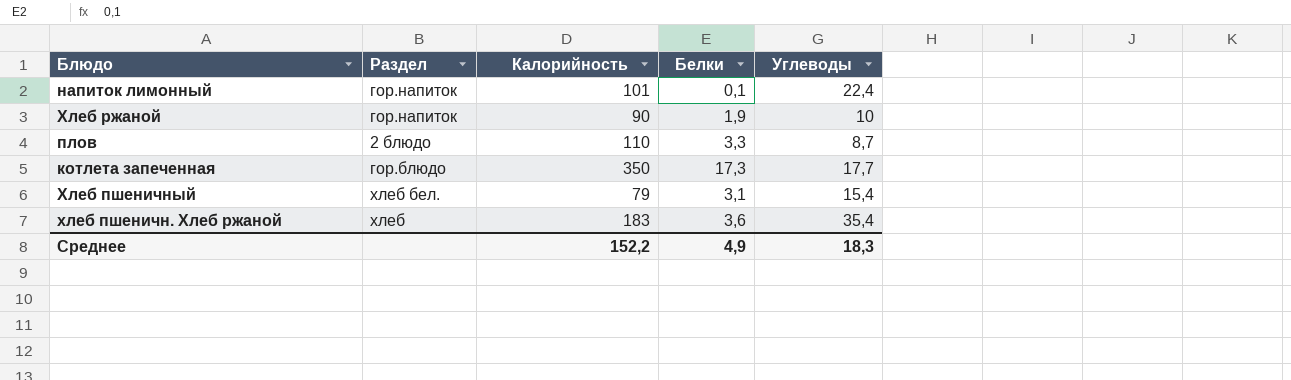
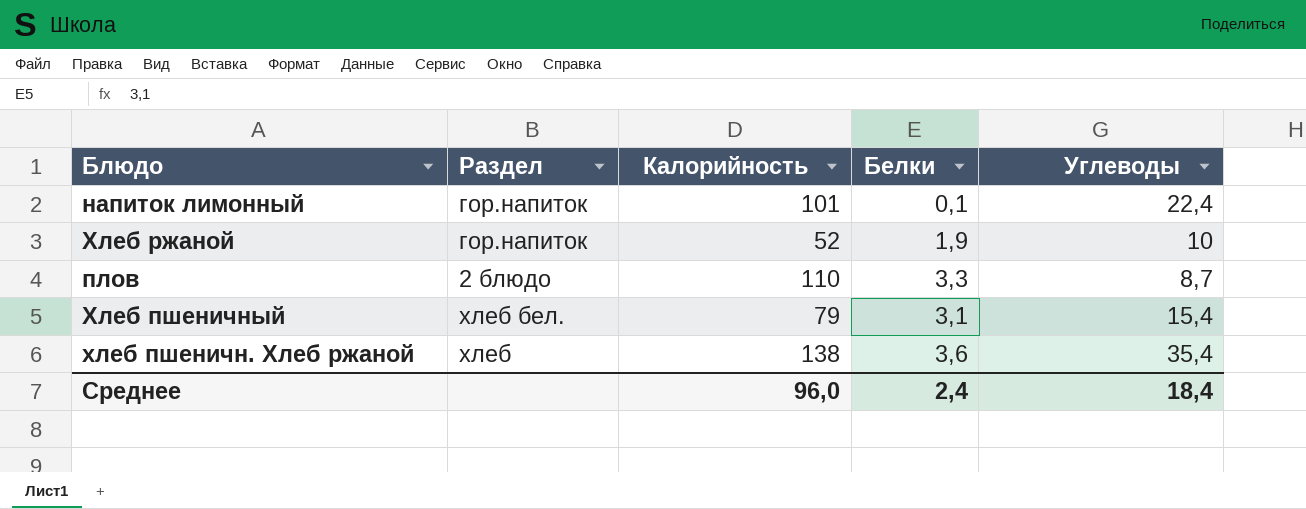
row котлета запеченная: гор.блюдо | 350 | 17,3 | 17,7 -> none
Хлеб ржаной | Калорийность: 90 -> 52
хлеб пшеничн. Хлеб ржаной | Калорийность: 183 -> 138
Среднее | Калорийность: 152,2 -> 96,0
Среднее | Белки: 4,9 -> 2,4
Среднее | Углеводы: 18,3 -> 18,4

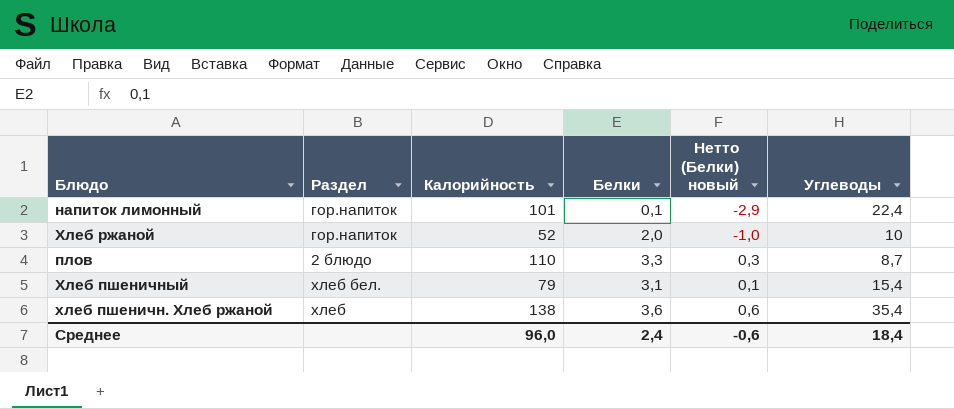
column Нетто (Белки) новый | formula: none -> [Белки] - 3
Хлеб ржаной | Белки: 1,9 -> 2,0

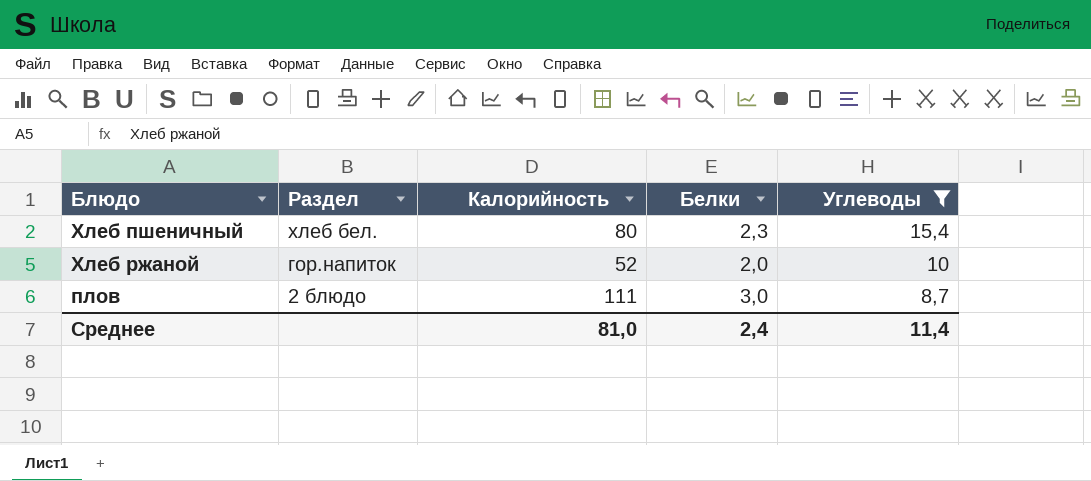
filter: none -> Углеводы <= 15,4
row order: none -> Раздел descending
column Нетто (Белки) новый | formula: [Белки] - 3 -> none
Хлеб пшеничный | Калорийность: 79 -> 80
Хлеб пшеничный | Белки: 3,1 -> 2,3
плов | Калорийность: 110 -> 111
плов | Белки: 3,3 -> 3,0
Среднее | Калорийность: 96,0 -> 81,0
Среднее | Углеводы: 18,4 -> 11,4

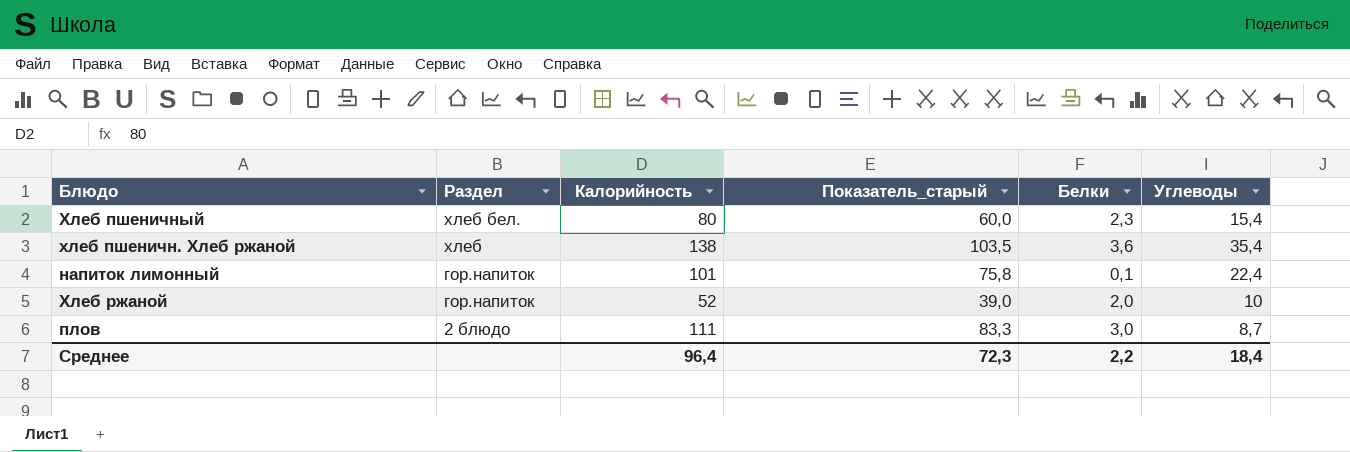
filter: Углеводы <= 15,4 -> none
column Показатель_старый | formula: none -> [Калорийность] * 0,75
Среднее | Калорийность: 81,0 -> 96,4
Среднее | Белки: 2,4 -> 2,2
Среднее | Углеводы: 11,4 -> 18,4

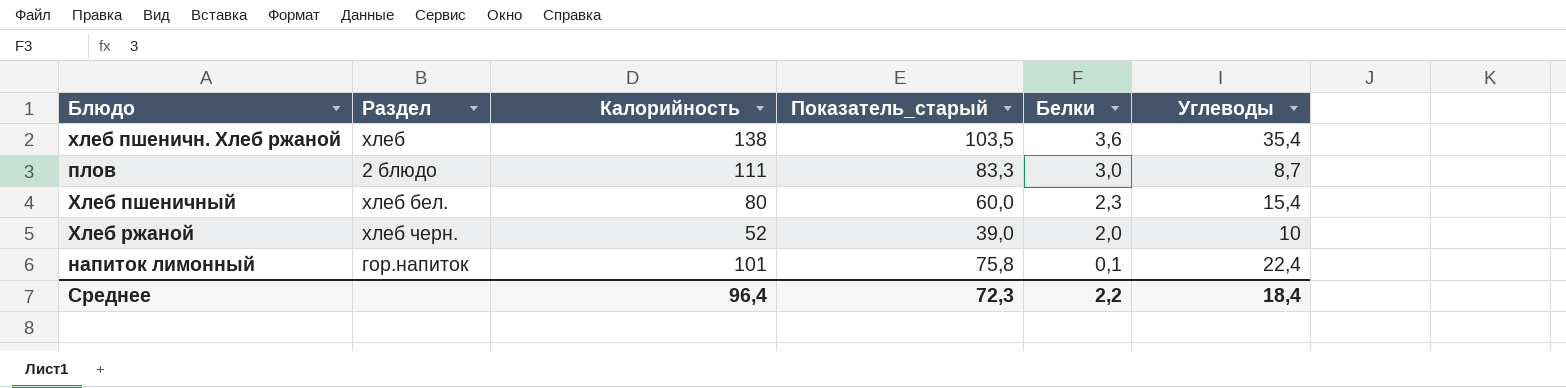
row order: Раздел descending -> Белки descending
Хлеб ржаной | Раздел: гор.напиток -> хлеб черн.

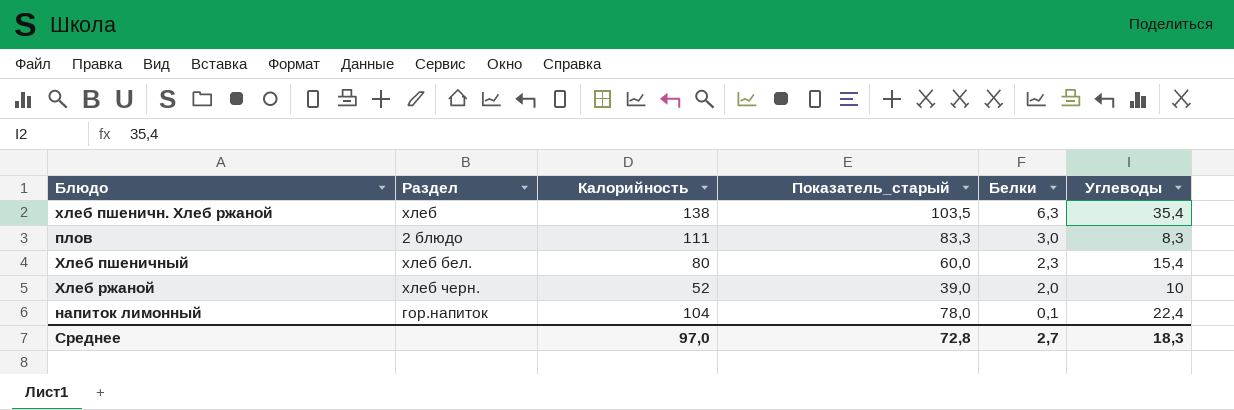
хлеб пшеничн. Хлеб ржаной | Белки: 3,6 -> 6,3
плов | Углеводы: 8,7 -> 8,3
напиток лимонный | Калорийность: 101 -> 104
напиток лимонный | Показатель_старый: 75,8 -> 78,0
Среднее | Калорийность: 96,4 -> 97,0
Среднее | Показатель_старый: 72,3 -> 72,8
Среднее | Белки: 2,2 -> 2,7
Среднее | Углеводы: 18,4 -> 18,3

